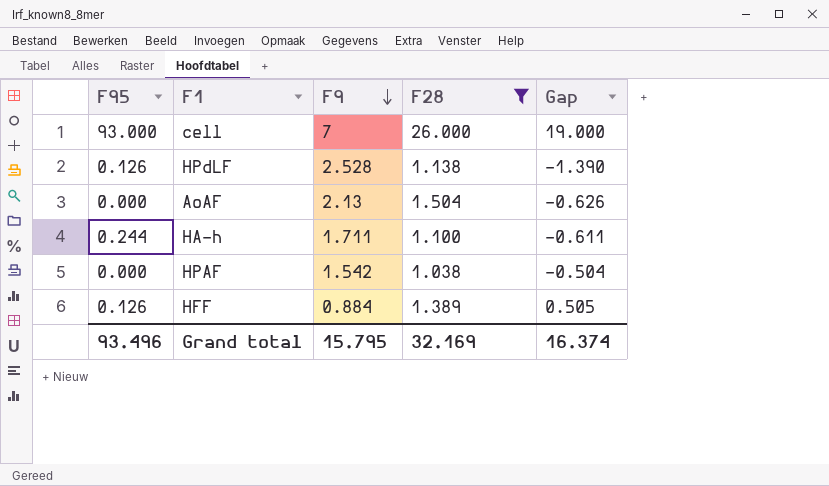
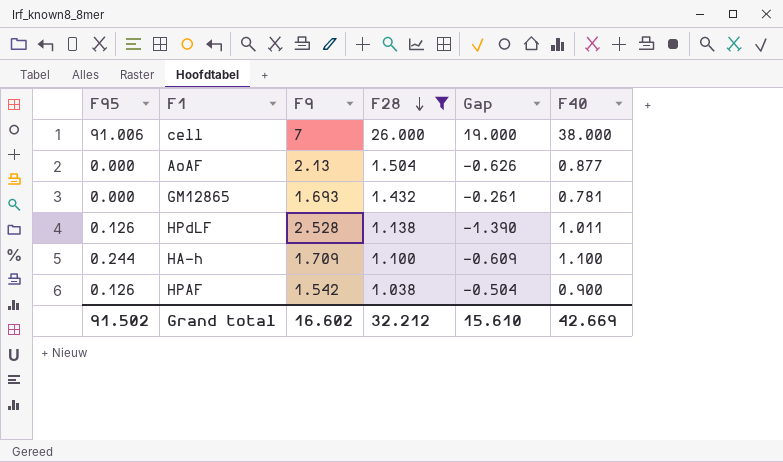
row order: F9 descending -> F28 descending
column F40 | position: none -> 6
row HFF: 0.126 | 0.884 | 1.389 | 0.505 -> none
cell | F95: 93.000 -> 91.006
row GM12865: none -> 0.000 | 1.693 | 1.432 | -0.261 | 0.781
HA-h | F9: 1.711 -> 1.709
HA-h | Gap: -0.611 -> -0.609
HPAF | F95: 0.000 -> 0.126
Grand total | F95: 93.496 -> 91.502
Grand total | F9: 15.795 -> 16.602
Grand total | F28: 32.169 -> 32.212
Grand total | Gap: 16.374 -> 15.610

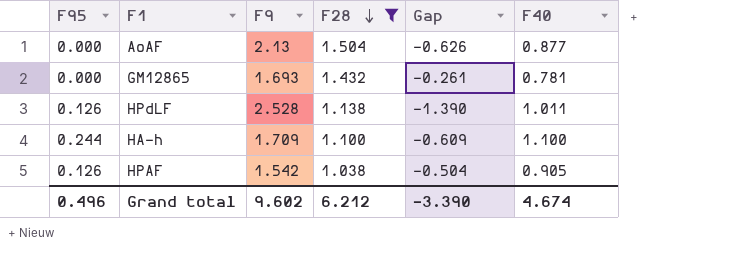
row cell: 91.006 | 7 | 26.000 | 19.000 | 38.000 -> none
HPAF | F40: 0.900 -> 0.905
Grand total | F95: 91.502 -> 0.496
Grand total | F9: 16.602 -> 9.602
Grand total | F28: 32.212 -> 6.212
Grand total | Gap: 15.610 -> -3.390
Grand total | F40: 42.669 -> 4.674

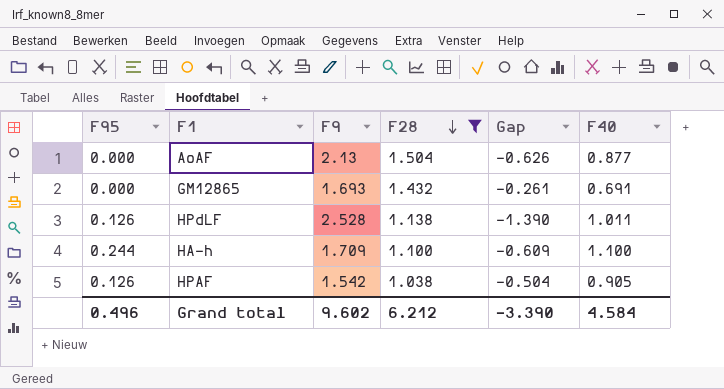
GM12865 | F40: 0.781 -> 0.691
Grand total | F40: 4.674 -> 4.584

